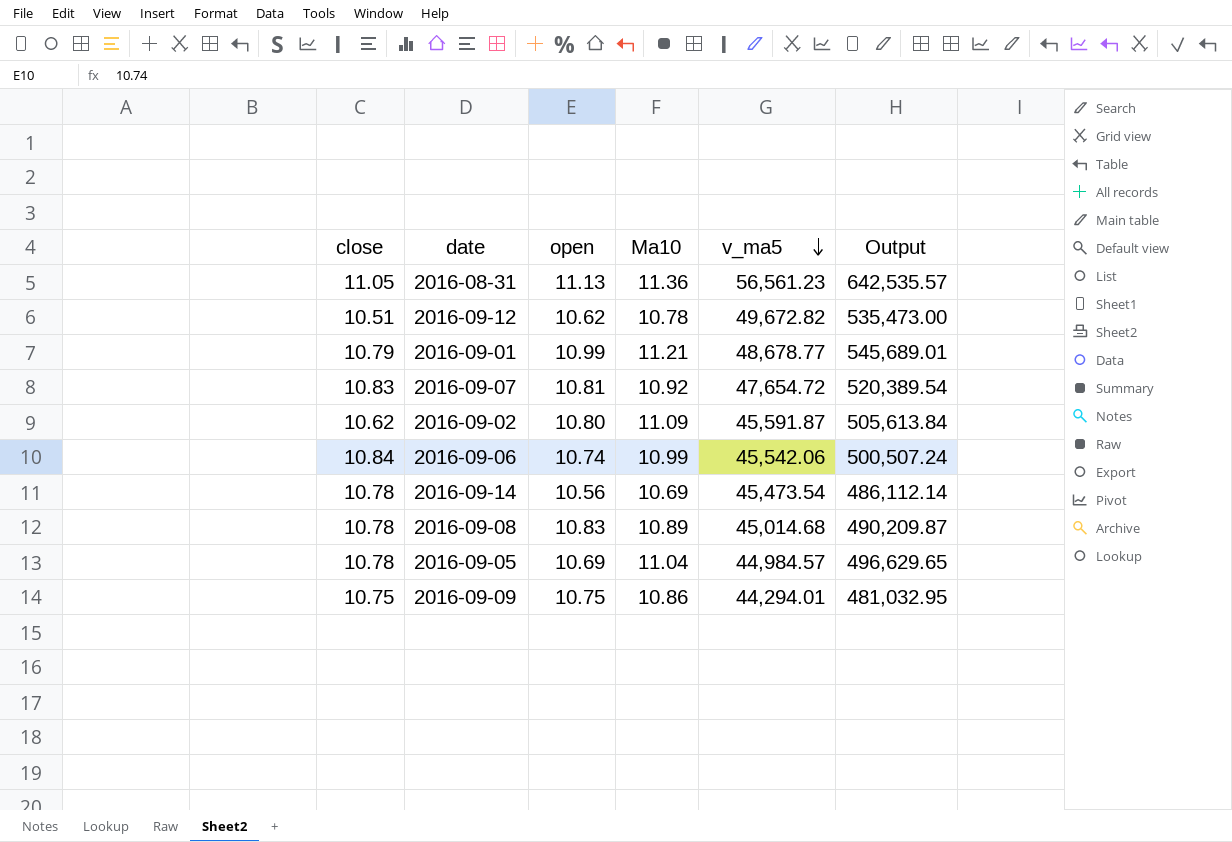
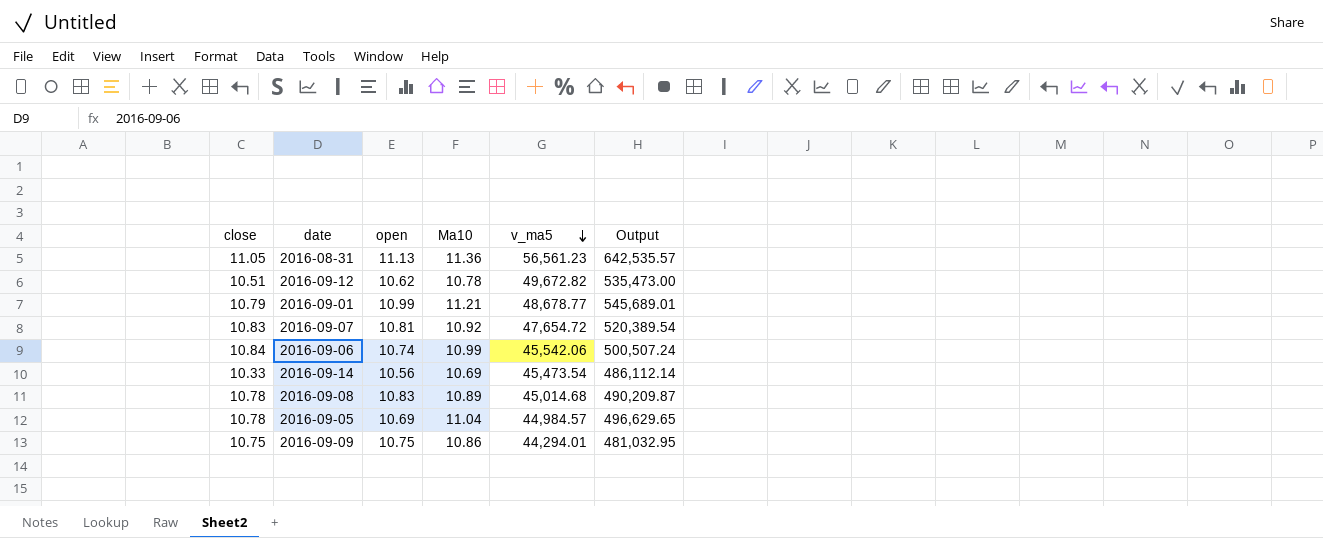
row 2016-09-02: 10.62 | 10.80 | 11.09 | 45,591.87 | 505,613.84 -> none
2016-09-14 | close: 10.78 -> 10.33

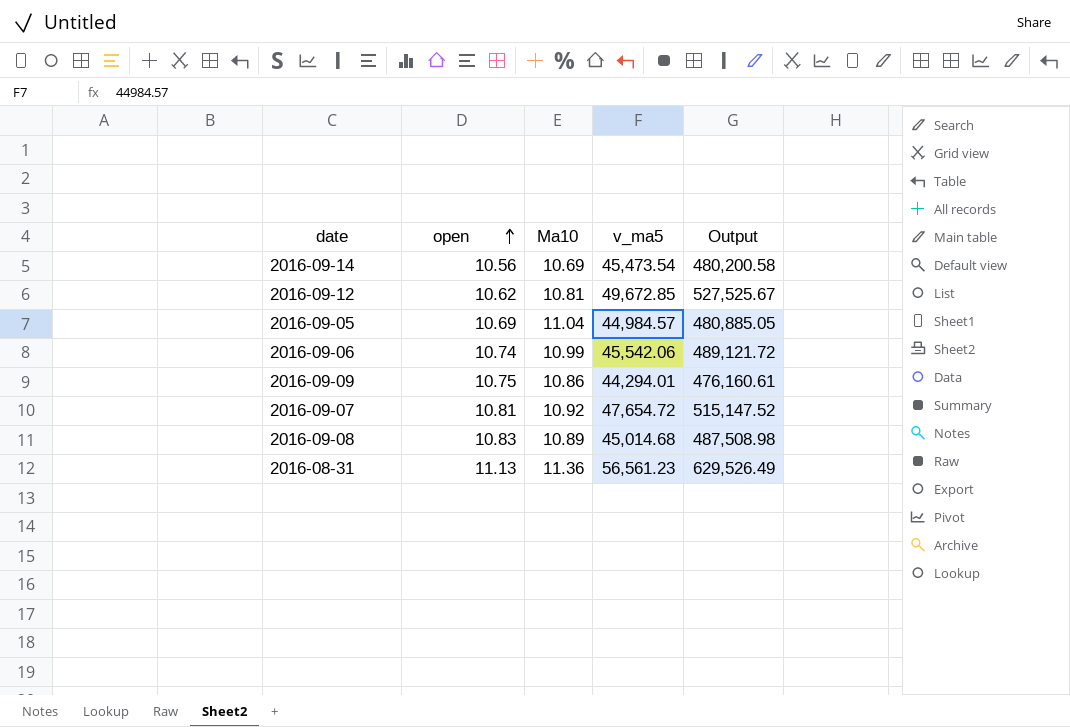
row order: v_ma5 descending -> open ascending
column close | position: 1 -> none
column Output | formula: [Ma10] * [v_ma5] -> [open] * [v_ma5]
row 2016-09-01: 10.79 | 10.99 | 11.21 | 48,678.77 | 545,689.01 -> none
2016-09-12 | Ma10: 10.78 -> 10.81
2016-09-12 | v_ma5: 49,672.82 -> 49,672.85

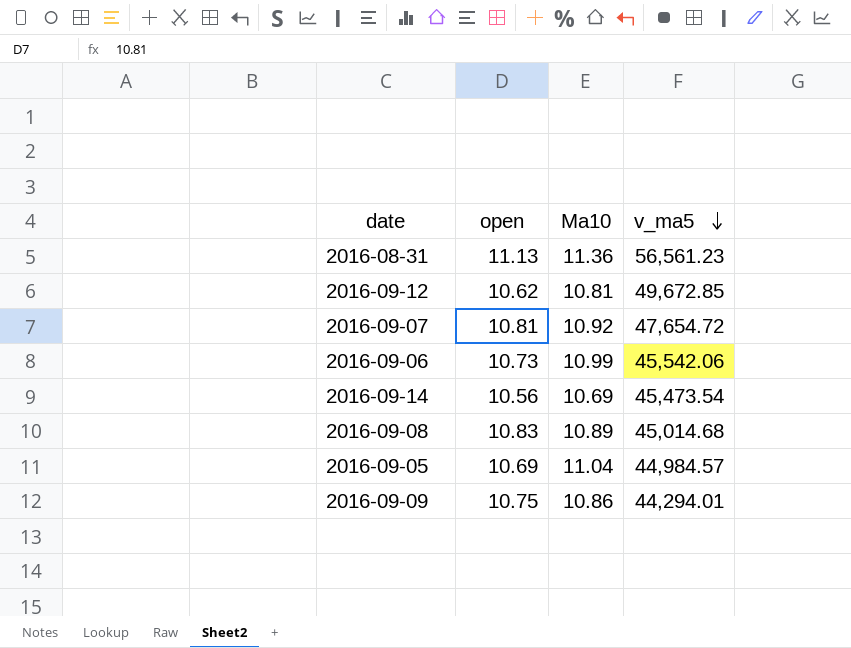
row order: open ascending -> v_ma5 descending
column Output | formula: [open] * [v_ma5] -> none
2016-09-06 | open: 10.74 -> 10.73

